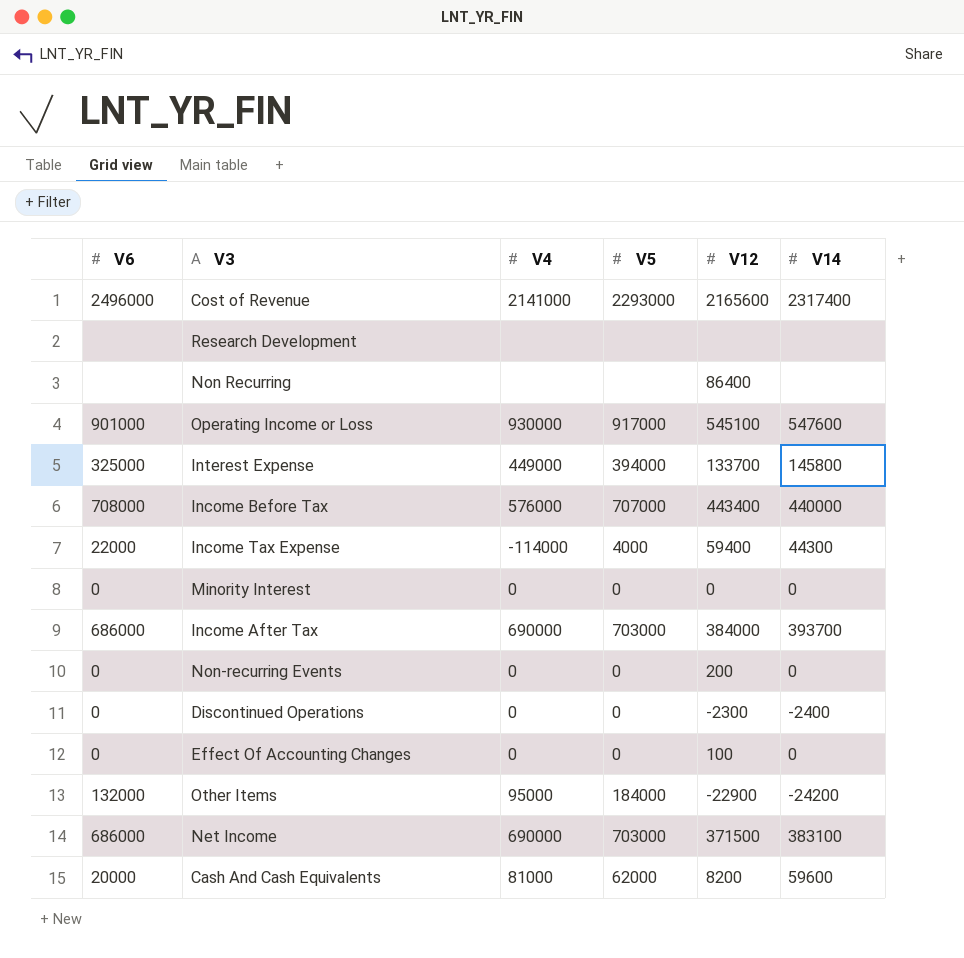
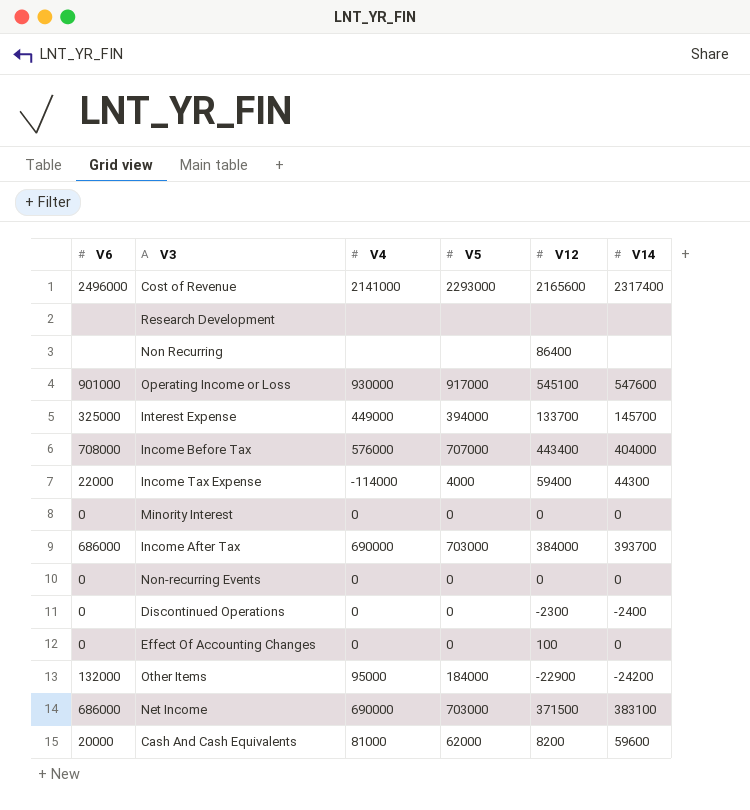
Interest Expense | V14: 145800 -> 145700
Income Before Tax | V14: 440000 -> 404000
Non-recurring Events | V12: 200 -> 0

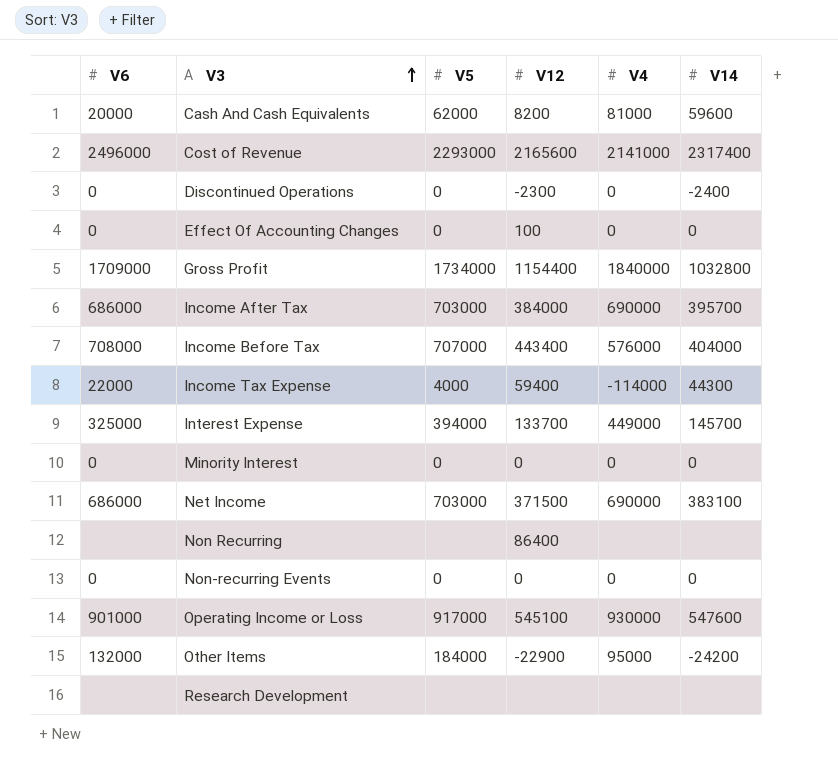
row order: none -> V3 ascending
column V4 | position: 3 -> 5
row Gross Profit: none -> 1709000 | 1734000 | 1154400 | 1840000 | 1032800
Income After Tax | V14: 393700 -> 395700

